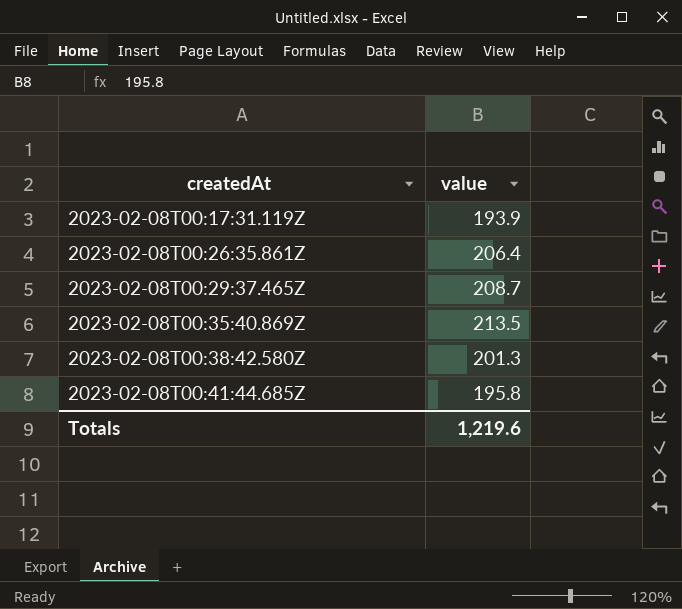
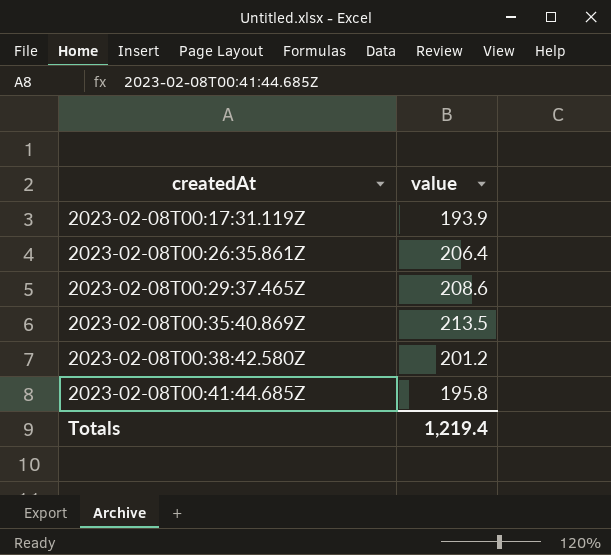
2023-02-08T00:29:37.465Z | value: 208.7 -> 208.6
2023-02-08T00:38:42.580Z | value: 201.3 -> 201.2
Totals | value: 1,219.6 -> 1,219.4

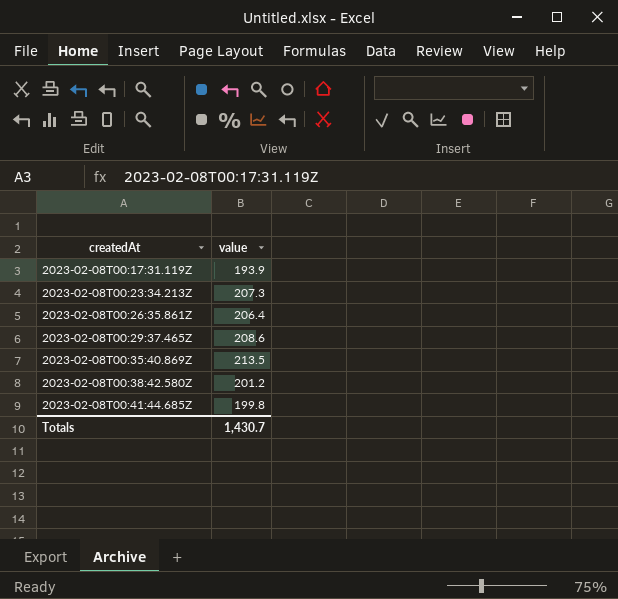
row 2023-02-08T00:23:34.213Z: none -> 207.3
2023-02-08T00:41:44.685Z | value: 195.8 -> 199.8
Totals | value: 1,219.4 -> 1,430.7

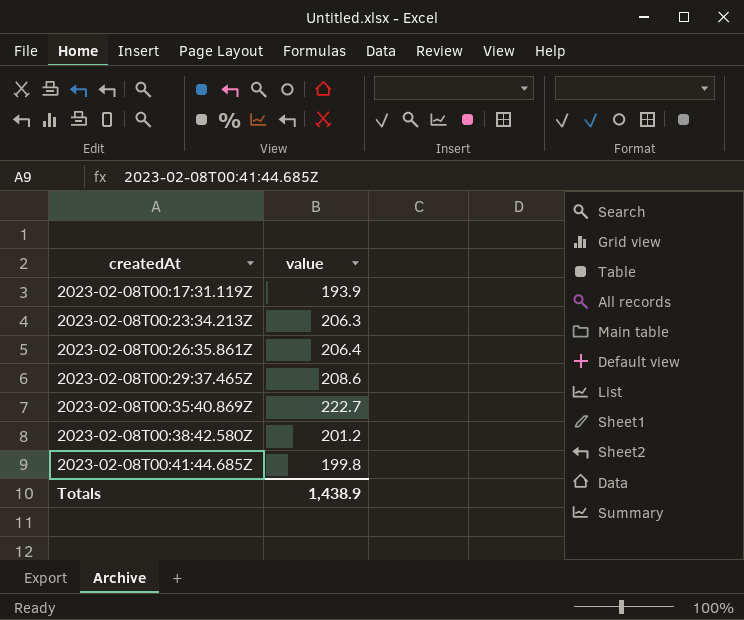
2023-02-08T00:23:34.213Z | value: 207.3 -> 206.3
2023-02-08T00:35:40.869Z | value: 213.5 -> 222.7
Totals | value: 1,430.7 -> 1,438.9

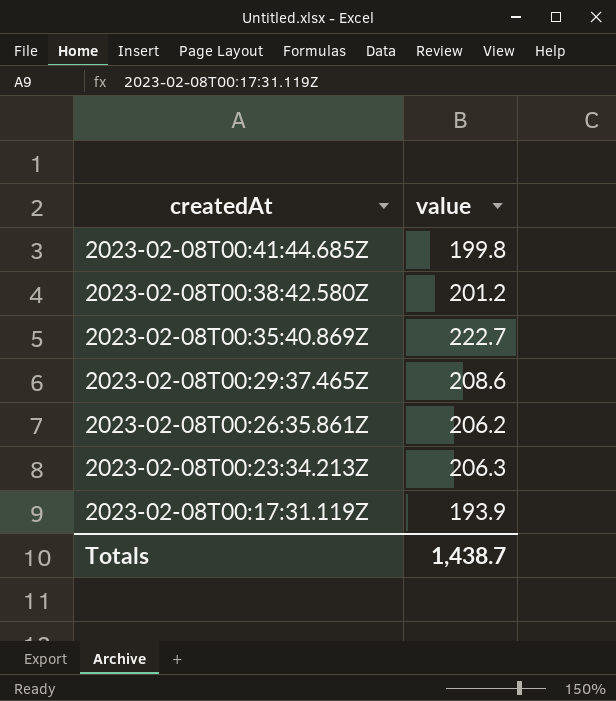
row order: createdAt ascending -> createdAt descending
2023-02-08T00:26:35.861Z | value: 206.4 -> 206.2
Totals | value: 1,438.9 -> 1,438.7

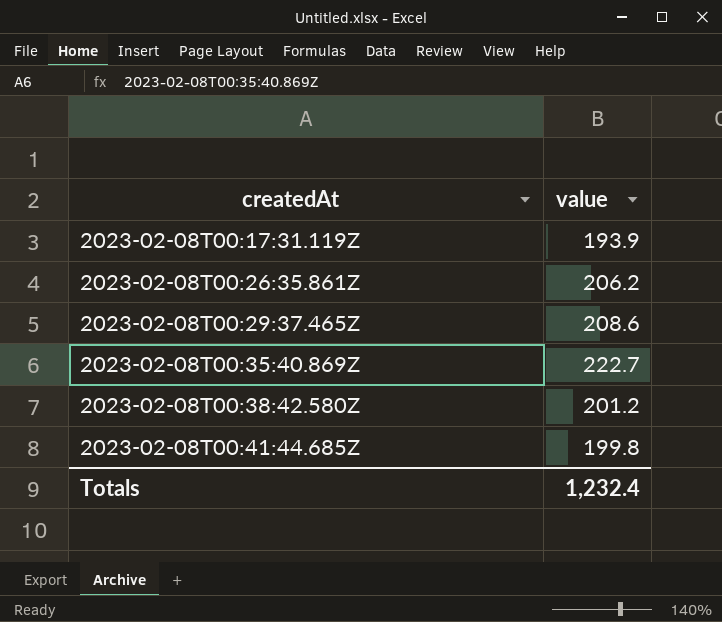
row order: createdAt descending -> createdAt ascending
row 2023-02-08T00:23:34.213Z: 206.3 -> none
Totals | value: 1,438.7 -> 1,232.4

